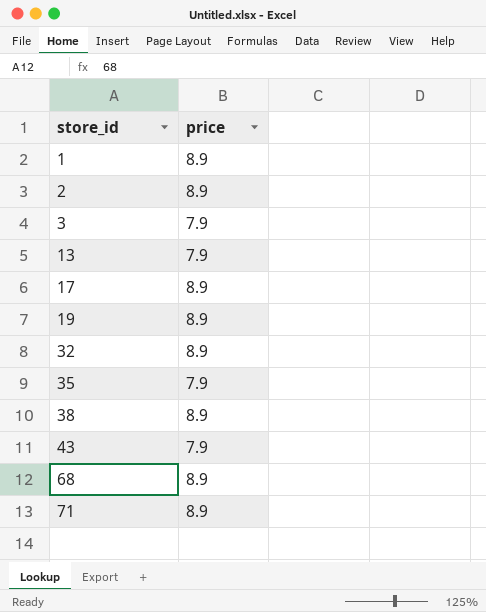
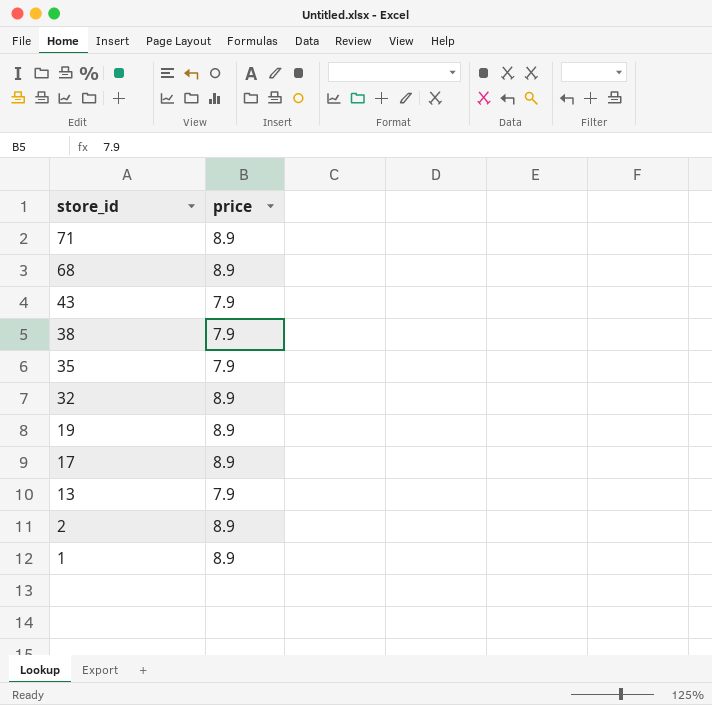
row order: store_id ascending -> store_id descending
row 3: 7.9 -> none
38 | price: 8.9 -> 7.9

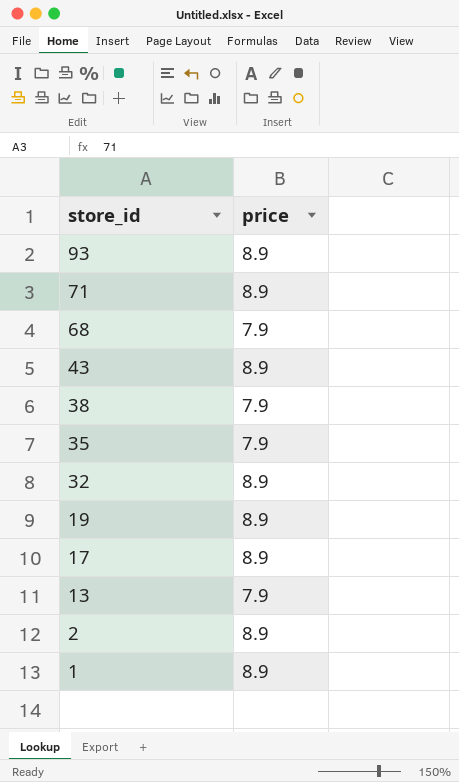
row 93: none -> 8.9
68 | price: 8.9 -> 7.9
43 | price: 7.9 -> 8.9

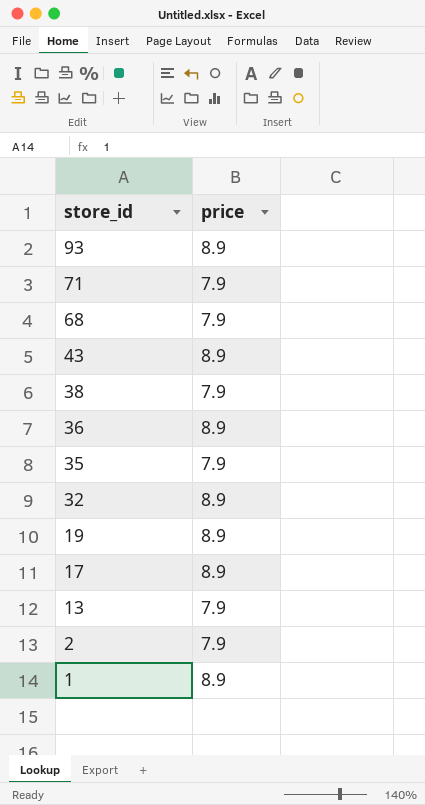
71 | price: 8.9 -> 7.9
row 36: none -> 8.9
2 | price: 8.9 -> 7.9

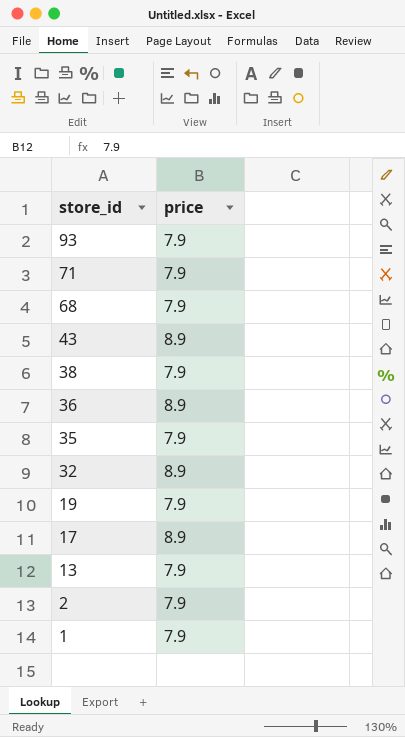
93 | price: 8.9 -> 7.9
19 | price: 8.9 -> 7.9
1 | price: 8.9 -> 7.9

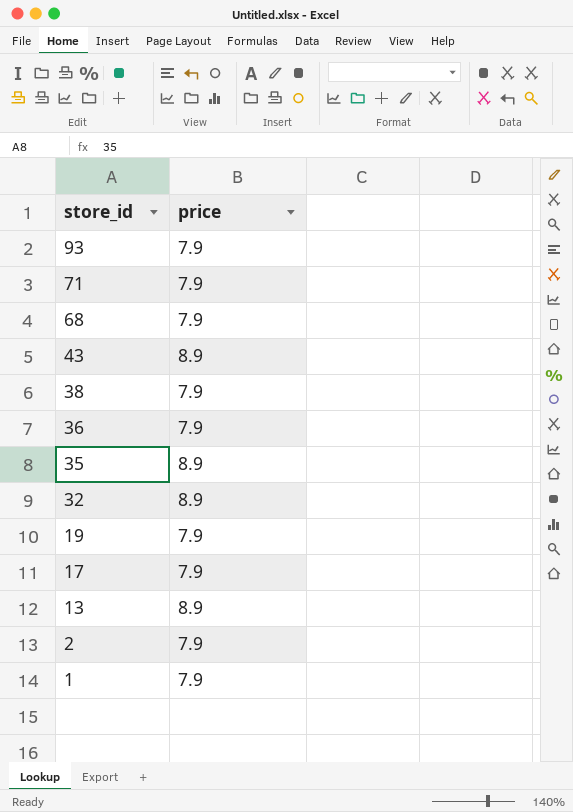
36 | price: 8.9 -> 7.9
35 | price: 7.9 -> 8.9
17 | price: 8.9 -> 7.9
13 | price: 7.9 -> 8.9

